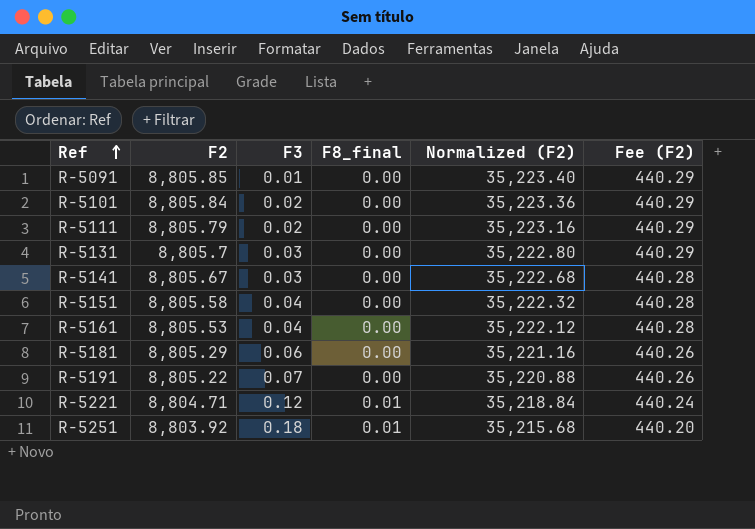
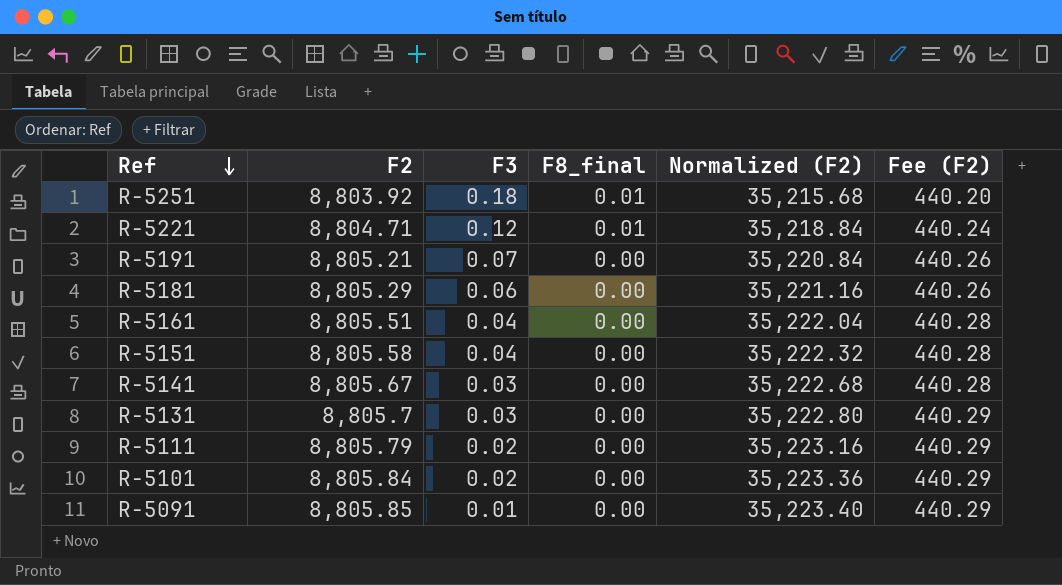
row order: Ref ascending -> Ref descending
R-5191 | F2: 8,805.22 -> 8,805.21
R-5191 | Normalized (F2): 35,220.88 -> 35,220.84
R-5161 | F2: 8,805.53 -> 8,805.51
R-5161 | Normalized (F2): 35,222.12 -> 35,222.04

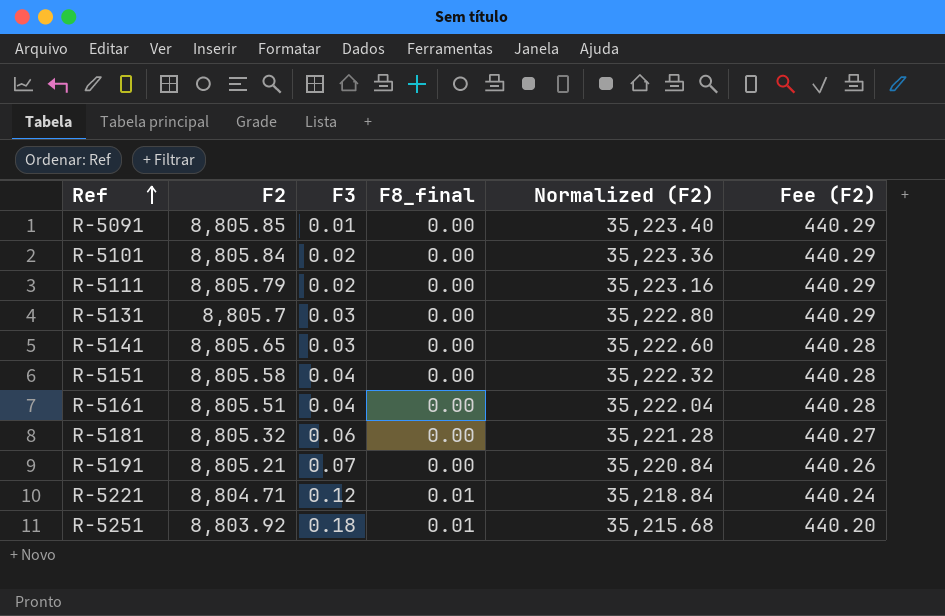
row order: Ref descending -> Ref ascending
R-5141 | F2: 8,805.67 -> 8,805.65
R-5141 | Normalized (F2): 35,222.68 -> 35,222.60
R-5181 | F2: 8,805.29 -> 8,805.32
R-5181 | Normalized (F2): 35,221.16 -> 35,221.28
R-5181 | Fee (F2): 440.26 -> 440.27

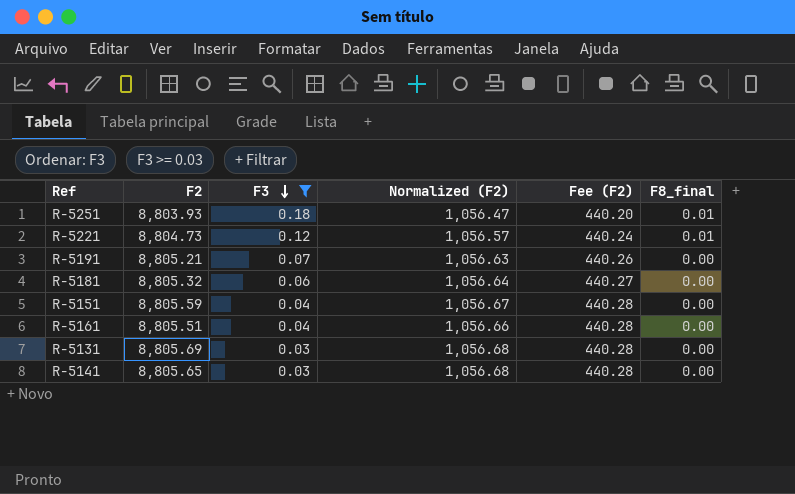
filter: none -> F3 >= 0.03
row order: Ref ascending -> F3 descending
column Normalized (F2) | formula: [F2] * 4 -> [F2] * 0.12
column F8_final | position: 4 -> 6
R-5251 | F2: 8,803.92 -> 8,803.93
R-5221 | F2: 8,804.71 -> 8,804.73
R-5151 | F2: 8,805.58 -> 8,805.59
R-5131 | F2: 8,805.7 -> 8,805.69
R-5131 | Fee (F2): 440.29 -> 440.28

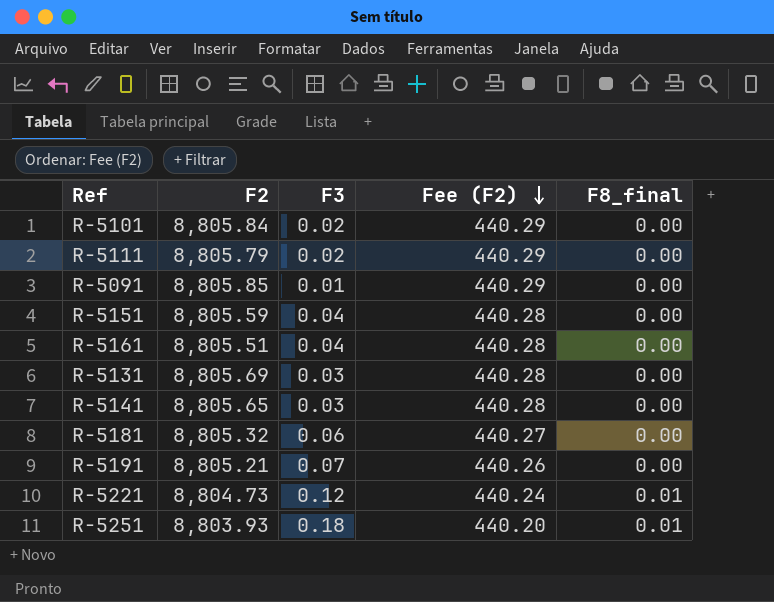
filter: F3 >= 0.03 -> none
row order: F3 descending -> Fee (F2) descending
column Normalized (F2) | formula: [F2] * 0.12 -> none

